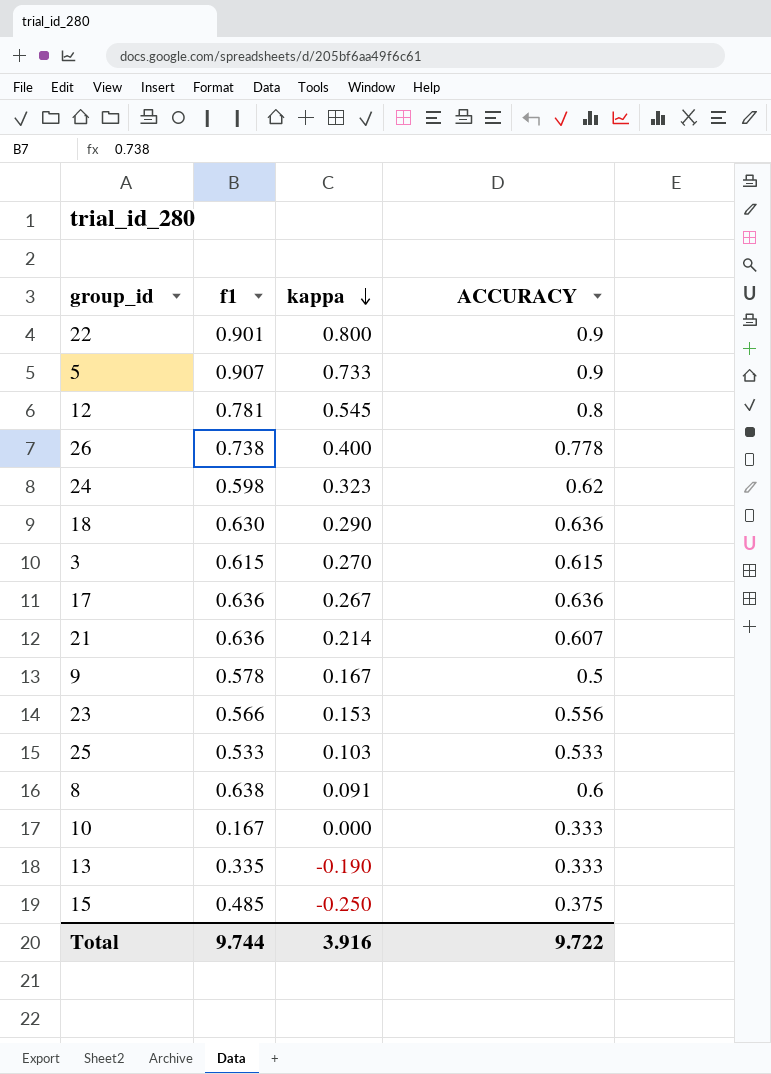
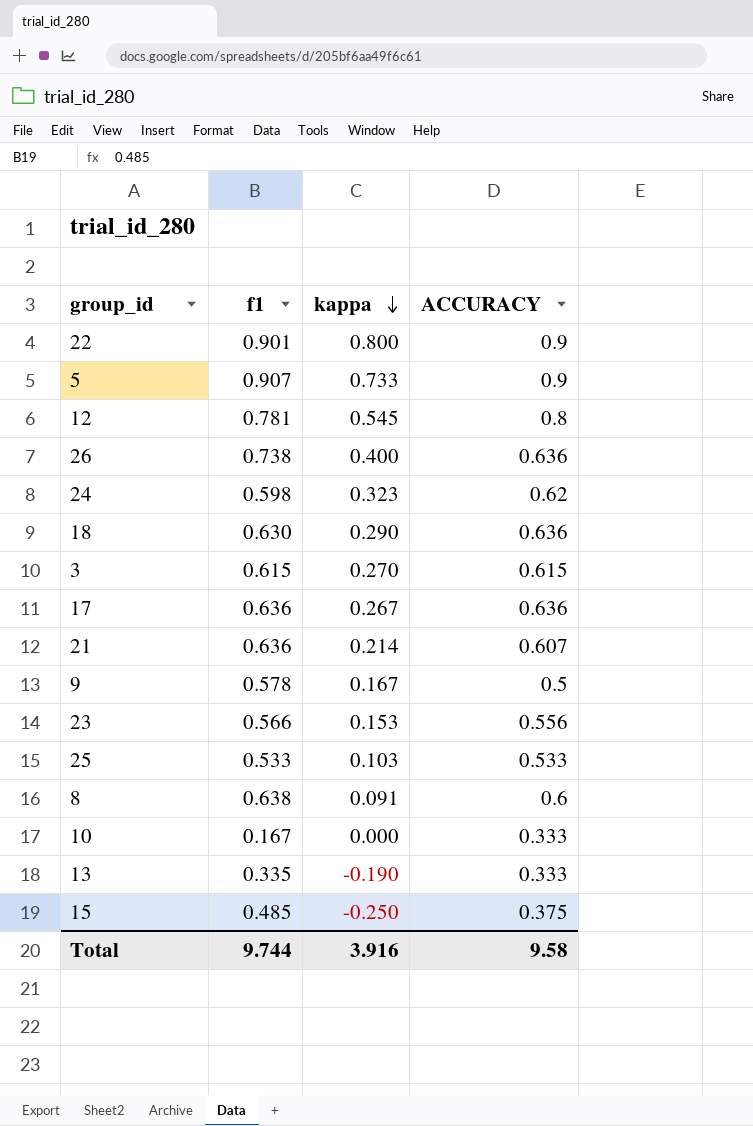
26 | ACCURACY: 0.778 -> 0.636
Total | ACCURACY: 9.722 -> 9.58

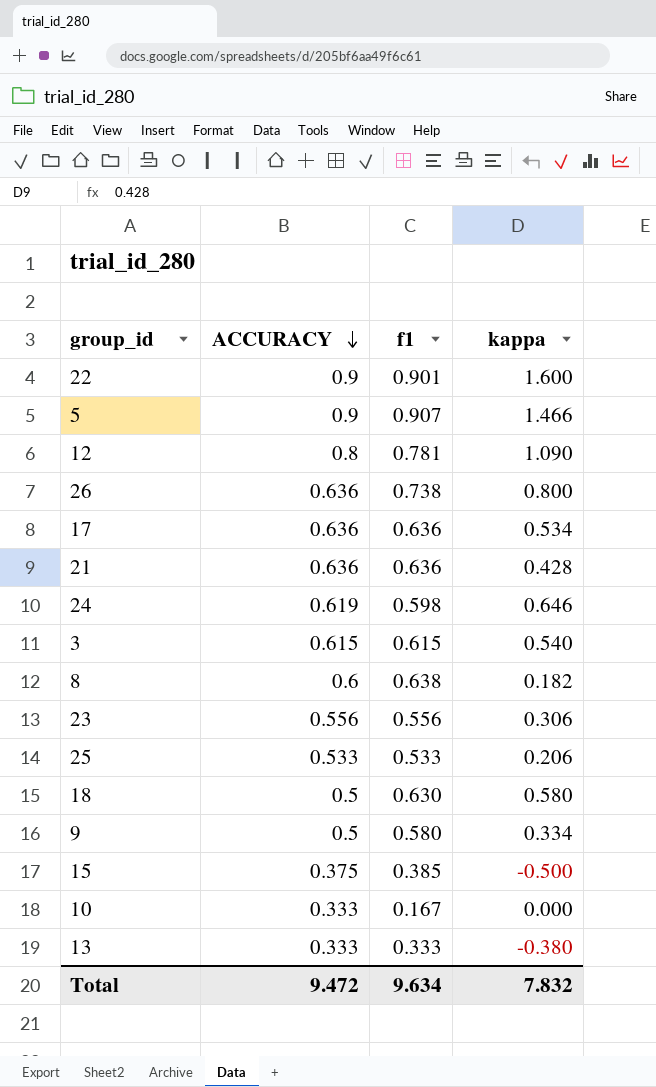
row order: kappa descending -> ACCURACY descending
column ACCURACY | position: 4 -> 2
22 | kappa: 0.800 -> 1.600
5 | kappa: 0.733 -> 1.466
12 | kappa: 0.545 -> 1.090
26 | kappa: 0.400 -> 0.800
17 | kappa: 0.267 -> 0.534
21 | ACCURACY: 0.607 -> 0.636
21 | kappa: 0.214 -> 0.428
24 | ACCURACY: 0.62 -> 0.619
24 | kappa: 0.323 -> 0.646
3 | kappa: 0.270 -> 0.540
8 | kappa: 0.091 -> 0.182
23 | f1: 0.566 -> 0.556
23 | kappa: 0.153 -> 0.306
25 | kappa: 0.103 -> 0.206
18 | ACCURACY: 0.636 -> 0.5
18 | kappa: 0.290 -> 0.580
9 | f1: 0.578 -> 0.580
9 | kappa: 0.167 -> 0.334
15 | f1: 0.485 -> 0.385
15 | kappa: -0.250 -> -0.500
13 | f1: 0.335 -> 0.333
13 | kappa: -0.190 -> -0.380
Total | ACCURACY: 9.58 -> 9.472
Total | f1: 9.744 -> 9.634
Total | kappa: 3.916 -> 7.832

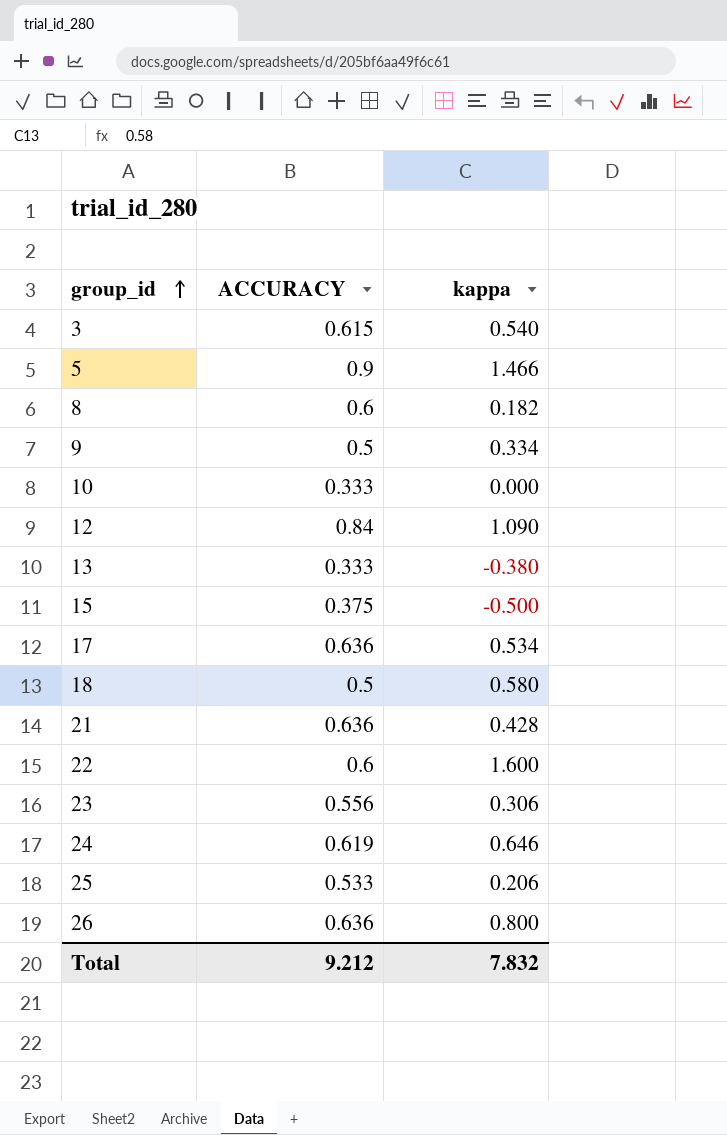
row order: ACCURACY descending -> group_id ascending
column f1 | position: 3 -> none
12 | ACCURACY: 0.8 -> 0.84
22 | ACCURACY: 0.9 -> 0.6
Total | ACCURACY: 9.472 -> 9.212

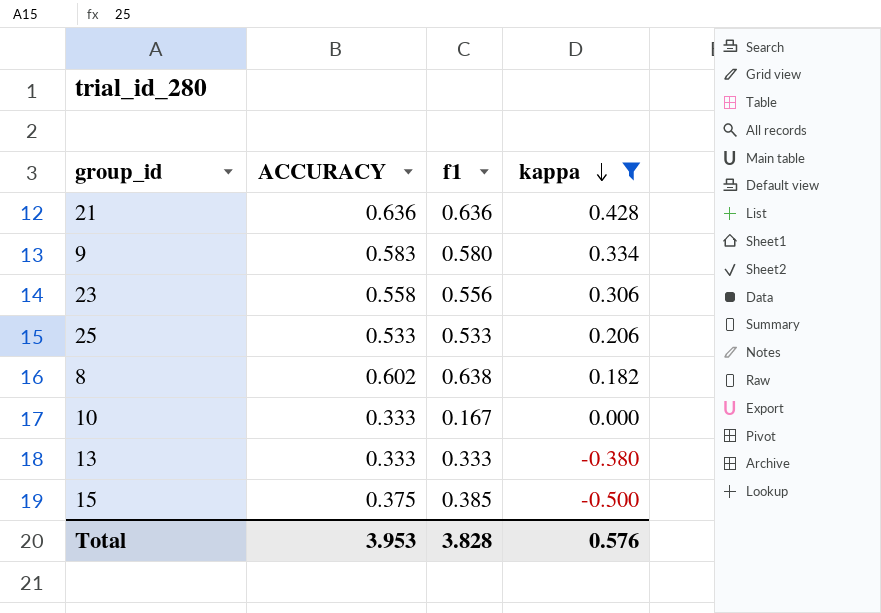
filter: none -> kappa <= 0.428
row order: group_id ascending -> kappa descending
column f1 | position: none -> 3
9 | ACCURACY: 0.5 -> 0.583
23 | ACCURACY: 0.556 -> 0.558
8 | ACCURACY: 0.6 -> 0.602
Total | ACCURACY: 9.212 -> 3.953
Total | kappa: 7.832 -> 0.576

